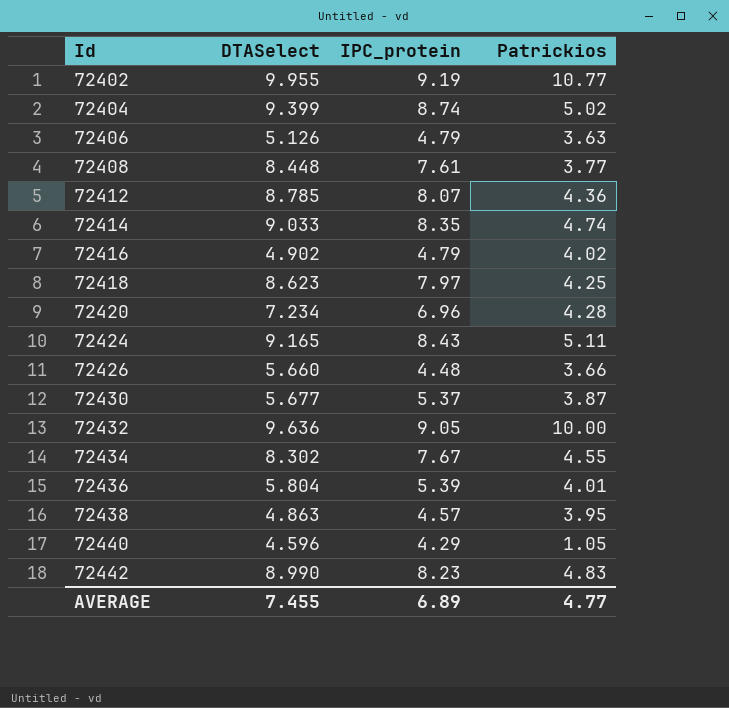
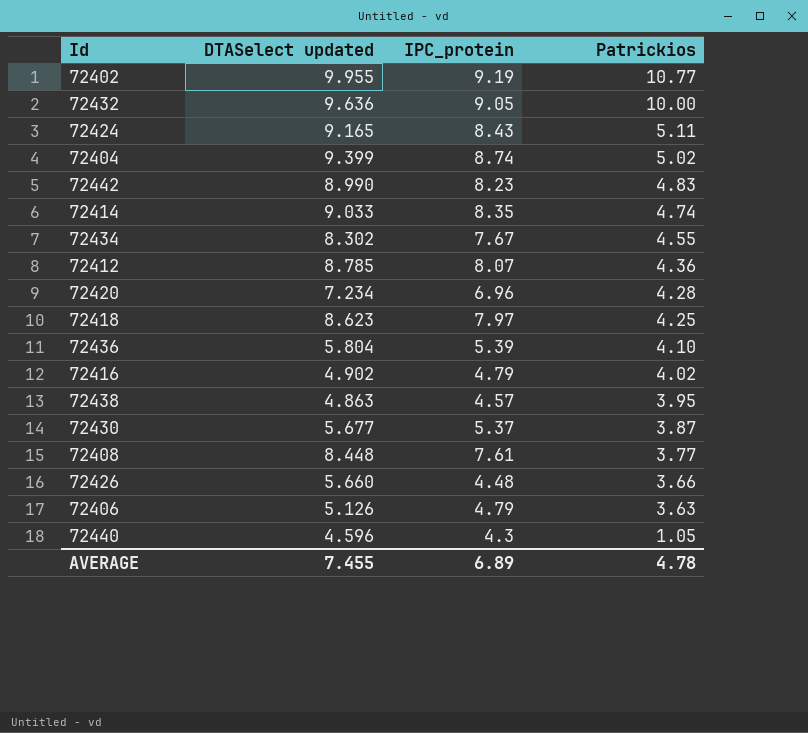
row order: Id ascending -> Patrickios descending
column name: DTASelect -> DTASelect updated
72436 | Patrickios: 4.01 -> 4.10
72440 | IPC_protein: 4.29 -> 4.3
AVERAGE | Patrickios: 4.77 -> 4.78

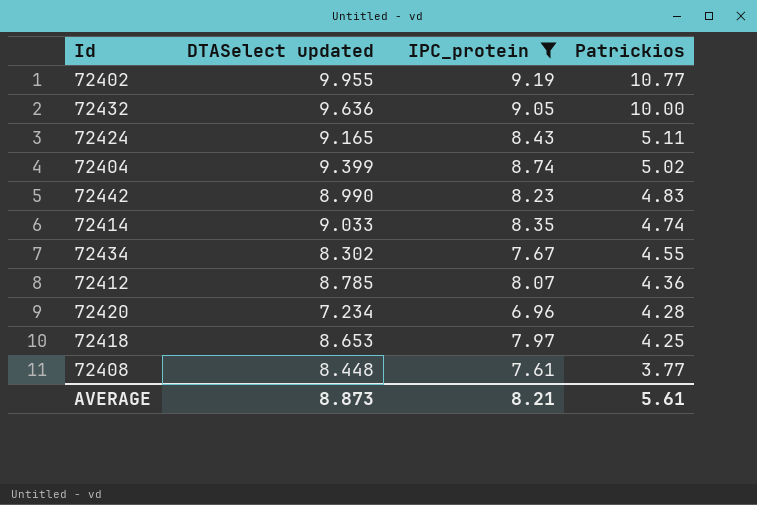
filter: none -> IPC_protein >= 6.96
72418 | DTASelect updated: 8.623 -> 8.653
AVERAGE | DTASelect updated: 7.455 -> 8.873
AVERAGE | IPC_protein: 6.89 -> 8.21
AVERAGE | Patrickios: 4.78 -> 5.61

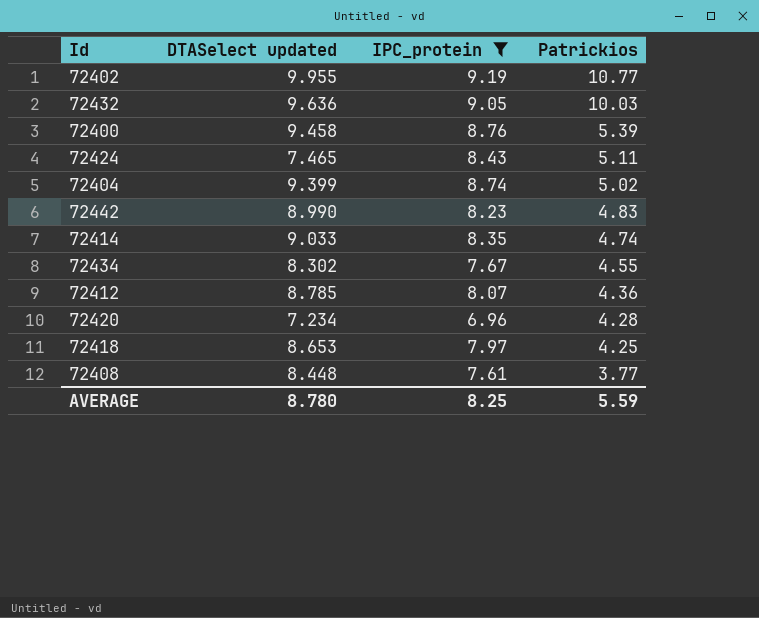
72432 | Patrickios: 10.00 -> 10.03
row 72400: none -> 9.458 | 8.76 | 5.39
72424 | DTASelect updated: 9.165 -> 7.465
AVERAGE | DTASelect updated: 8.873 -> 8.780
AVERAGE | IPC_protein: 8.21 -> 8.25
AVERAGE | Patrickios: 5.61 -> 5.59

